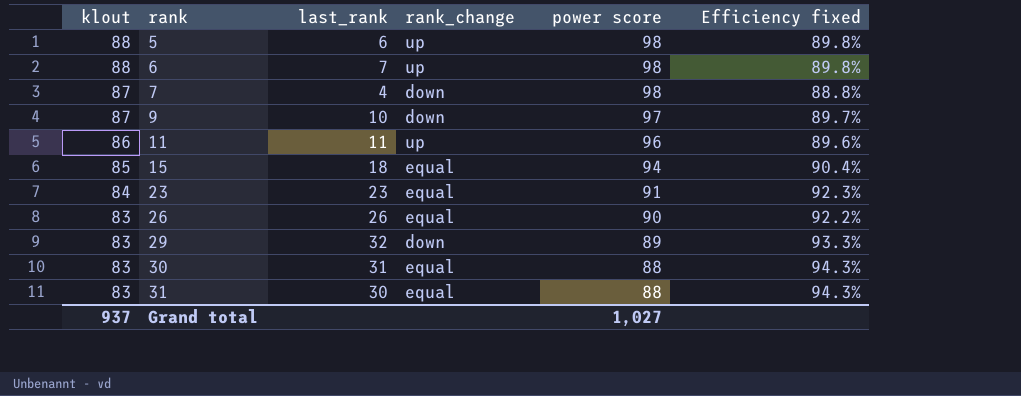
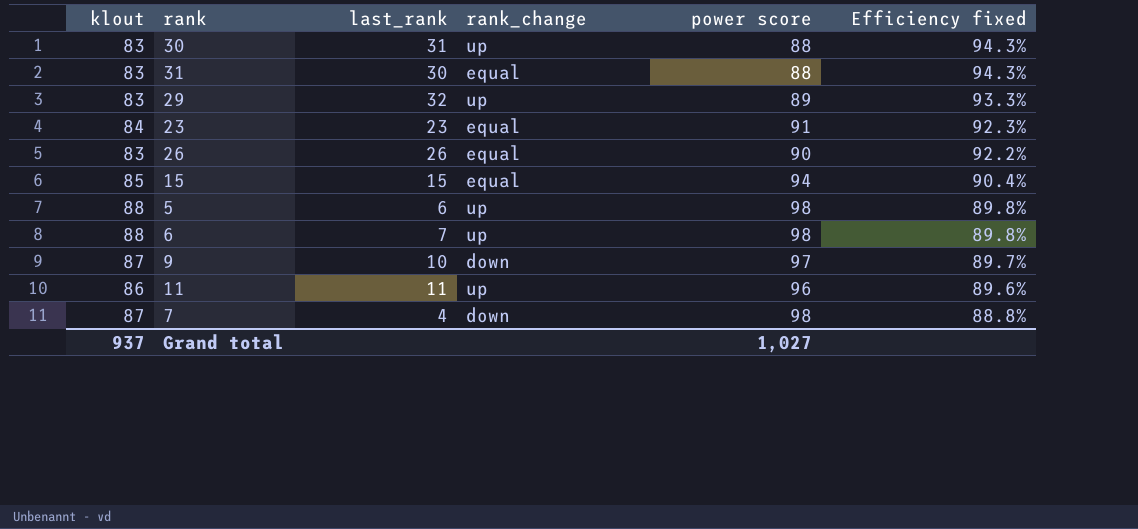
row order: klout descending -> Efficiency fixed descending
30 | rank_change: equal -> up
29 | rank_change: down -> up
15 | last_rank: 18 -> 15

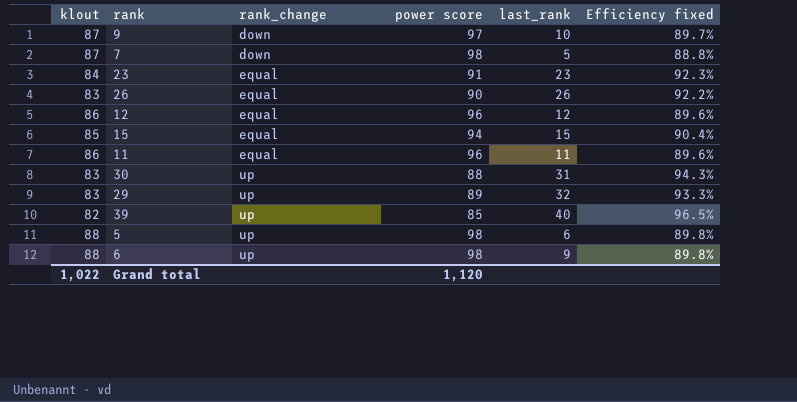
row order: Efficiency fixed descending -> rank_change ascending
column last_rank | position: 3 -> 5
row 31: 83 | 30 | equal | 88 | 94.3% -> none
7 | last_rank: 4 -> 5
row 12: none -> 86 | equal | 96 | 12 | 89.6%
11 | rank_change: up -> equal
row 39: none -> 82 | up | 85 | 40 | 96.5%
6 | last_rank: 7 -> 9
Grand total | klout: 937 -> 1,022
Grand total | power score: 1,027 -> 1,120

